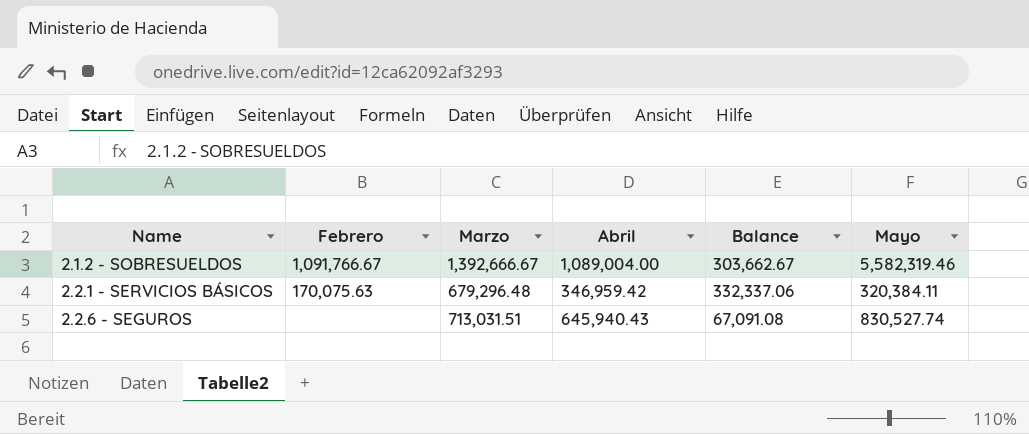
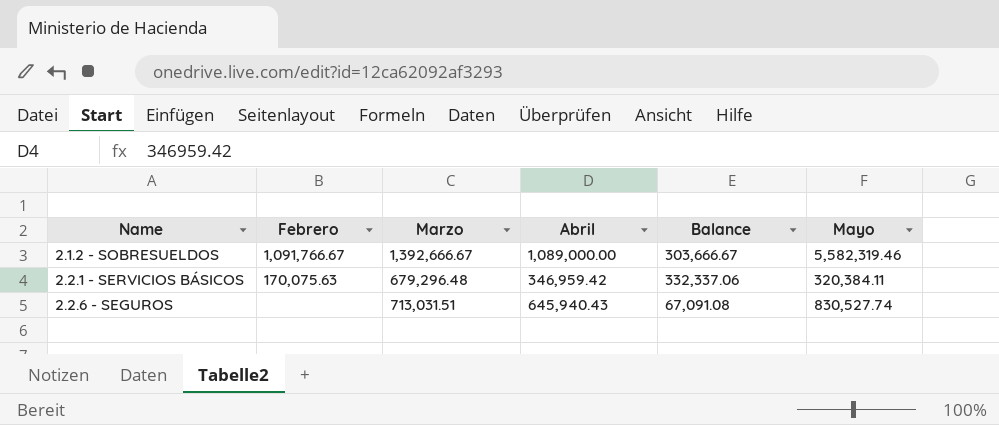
2.1.2 - SOBRESUELDOS | Abril: 1,089,004.00 -> 1,089,000.00
2.1.2 - SOBRESUELDOS | Balance: 303,662.67 -> 303,666.67

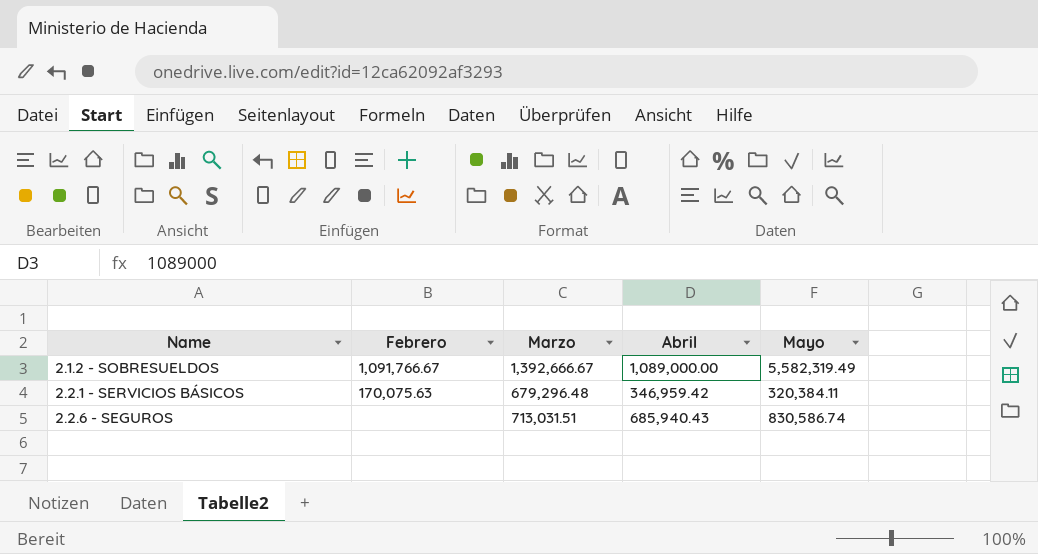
column Balance | formula: [Marzo] - [Abril] -> none
2.1.2 - SOBRESUELDOS | Mayo: 5,582,319.46 -> 5,582,319.49
2.2.6 - SEGUROS | Abril: 645,940.43 -> 685,940.43
2.2.6 - SEGUROS | Mayo: 830,527.74 -> 830,586.74

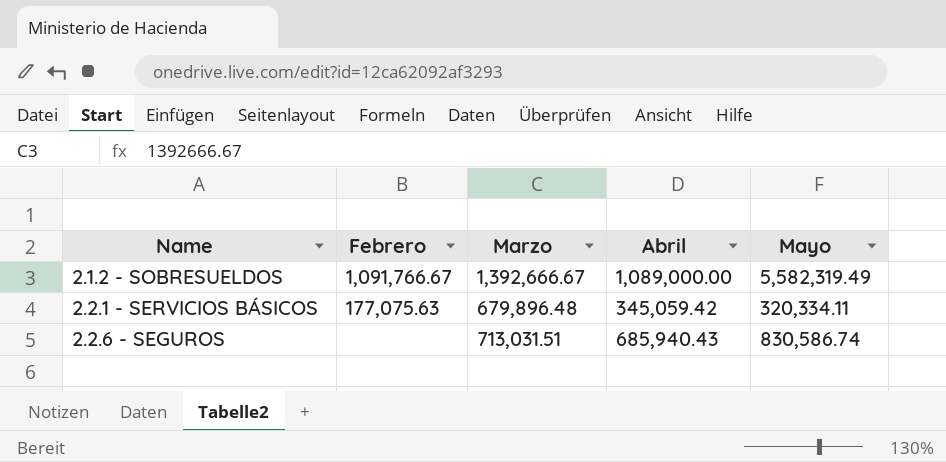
2.2.1 - SERVICIOS BÁSICOS | Febrero: 170,075.63 -> 177,075.63
2.2.1 - SERVICIOS BÁSICOS | Marzo: 679,296.48 -> 679,896.48
2.2.1 - SERVICIOS BÁSICOS | Abril: 346,959.42 -> 345,059.42
2.2.1 - SERVICIOS BÁSICOS | Mayo: 320,384.11 -> 320,334.11

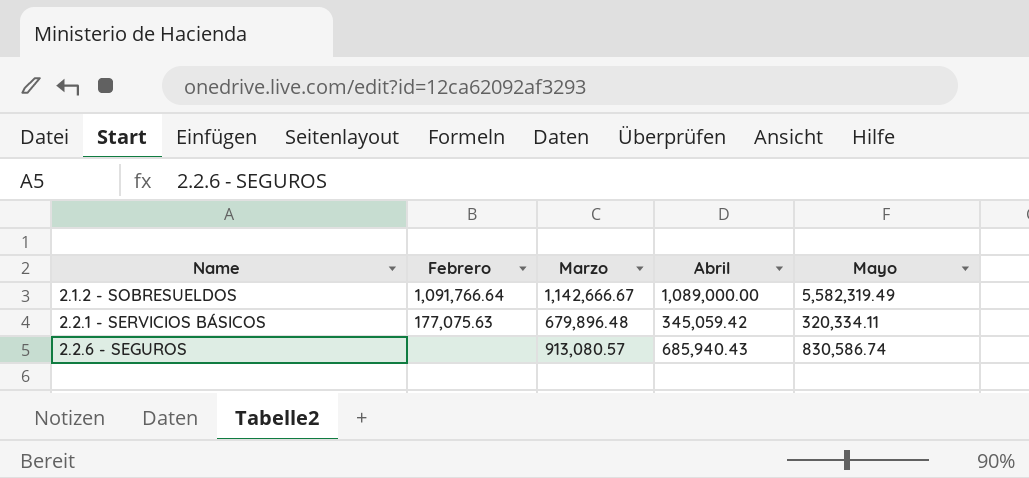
2.1.2 - SOBRESUELDOS | Febrero: 1,091,766.67 -> 1,091,766.64
2.1.2 - SOBRESUELDOS | Marzo: 1,392,666.67 -> 1,142,666.67
2.2.6 - SEGUROS | Marzo: 713,031.51 -> 913,080.57

